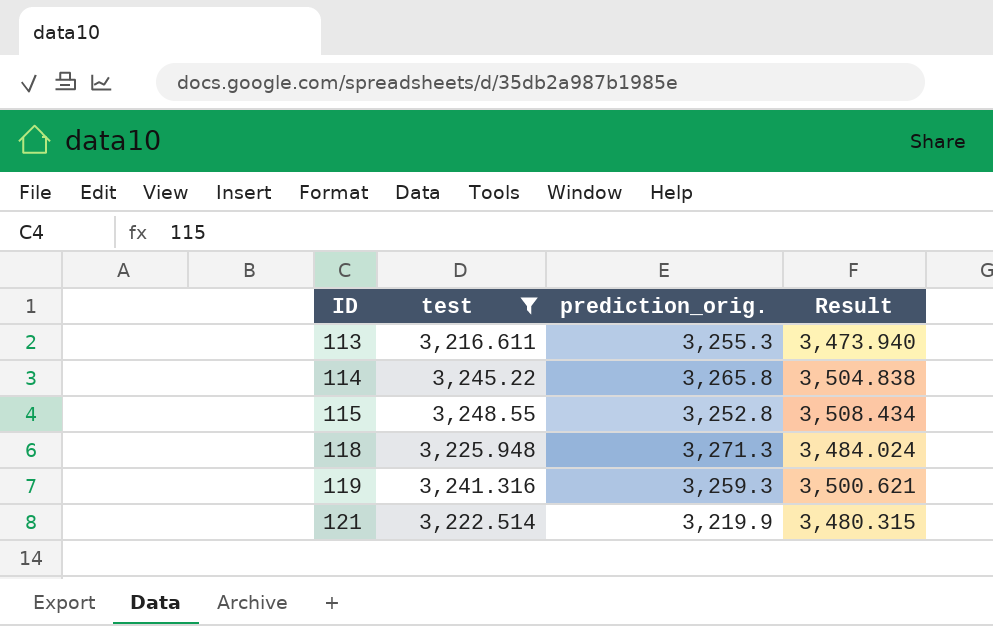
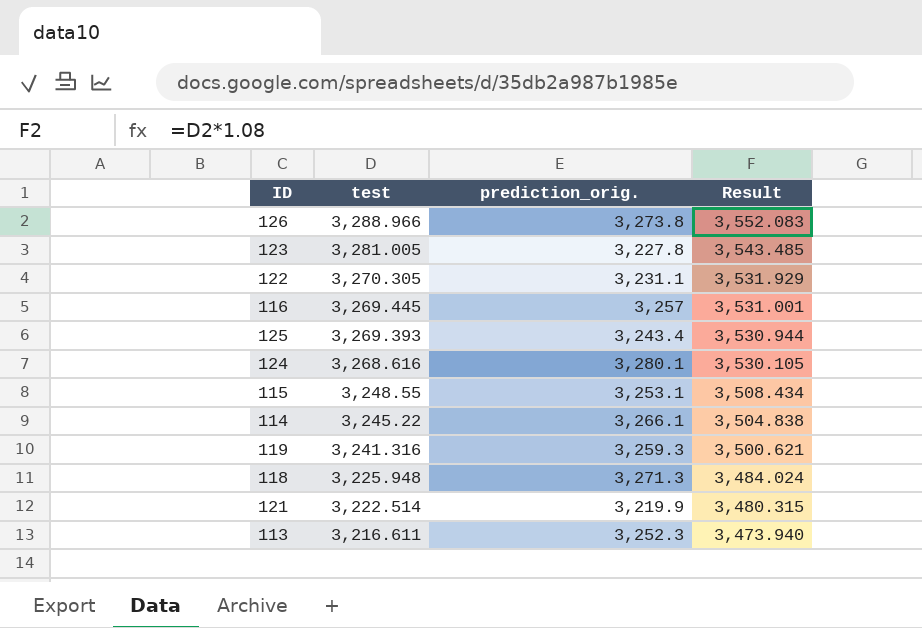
filter: test <= 3,248.55 -> none
row order: ID ascending -> test descending
115 | prediction_orig.: 3,252.8 -> 3,253.1
114 | prediction_orig.: 3,265.8 -> 3,266.1
113 | prediction_orig.: 3,255.3 -> 3,252.3

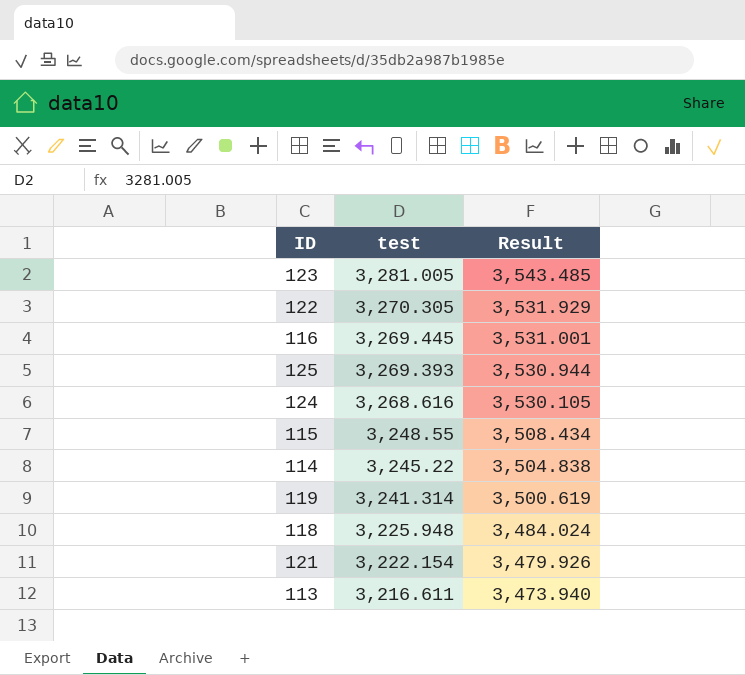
column prediction_orig. | position: 3 -> none
row 126: 3,288.966 | 3,273.8 | 3,552.083 -> none
119 | test: 3,241.316 -> 3,241.314
119 | Result: 3,500.621 -> 3,500.619
121 | test: 3,222.514 -> 3,222.154
121 | Result: 3,480.315 -> 3,479.926

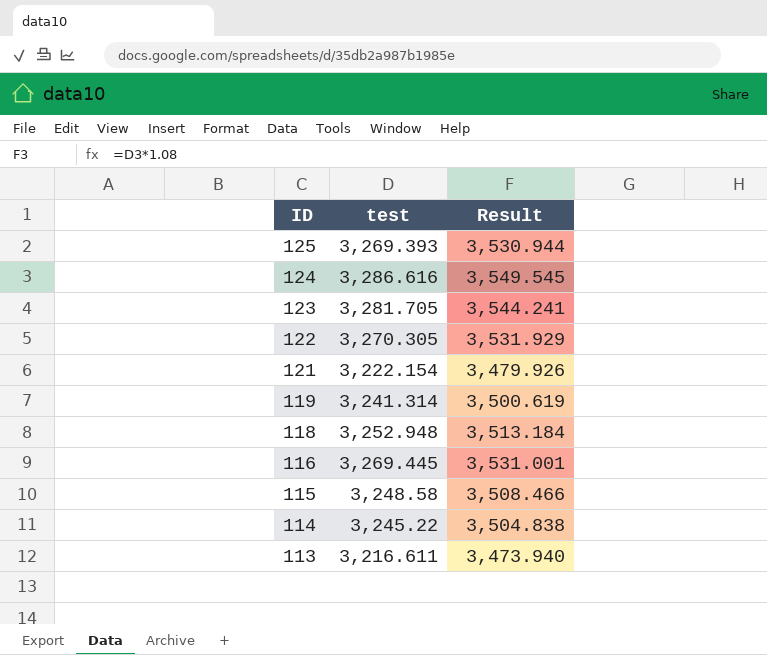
row order: test descending -> ID descending
124 | test: 3,268.616 -> 3,286.616
124 | Result: 3,530.105 -> 3,549.545
123 | test: 3,281.005 -> 3,281.705
123 | Result: 3,543.485 -> 3,544.241
118 | test: 3,225.948 -> 3,252.948
118 | Result: 3,484.024 -> 3,513.184
115 | test: 3,248.55 -> 3,248.58
115 | Result: 3,508.434 -> 3,508.466

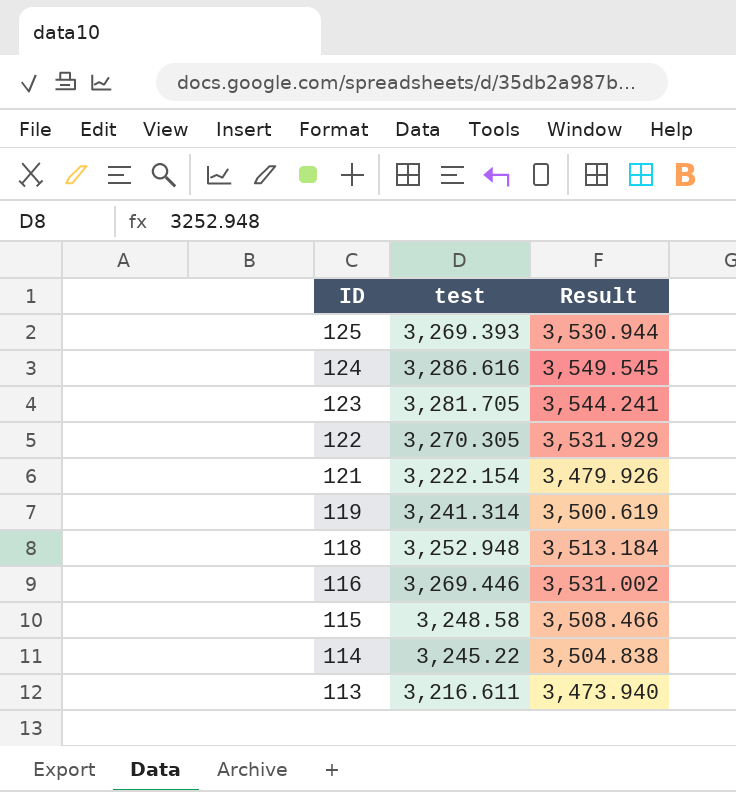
116 | test: 3,269.445 -> 3,269.446
116 | Result: 3,531.001 -> 3,531.002

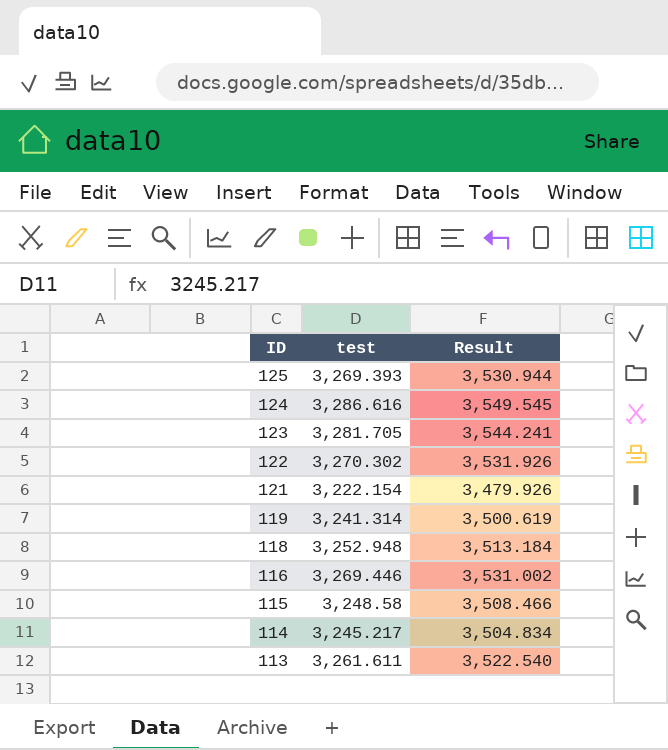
122 | test: 3,270.305 -> 3,270.302
122 | Result: 3,531.929 -> 3,531.926
114 | test: 3,245.22 -> 3,245.217
114 | Result: 3,504.838 -> 3,504.834
113 | test: 3,216.611 -> 3,261.611
113 | Result: 3,473.940 -> 3,522.540

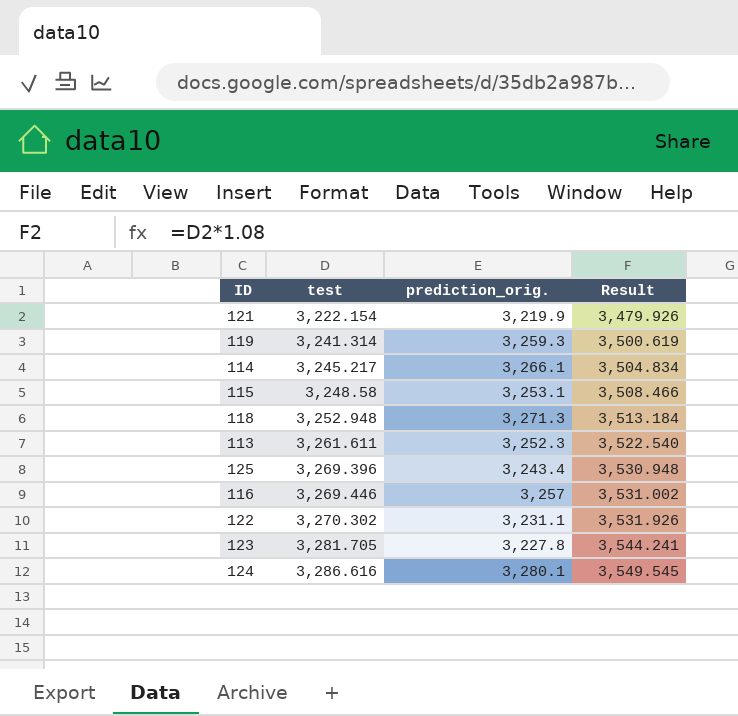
row order: ID descending -> test ascending
column prediction_orig. | position: none -> 3
125 | test: 3,269.393 -> 3,269.396
125 | Result: 3,530.944 -> 3,530.948

